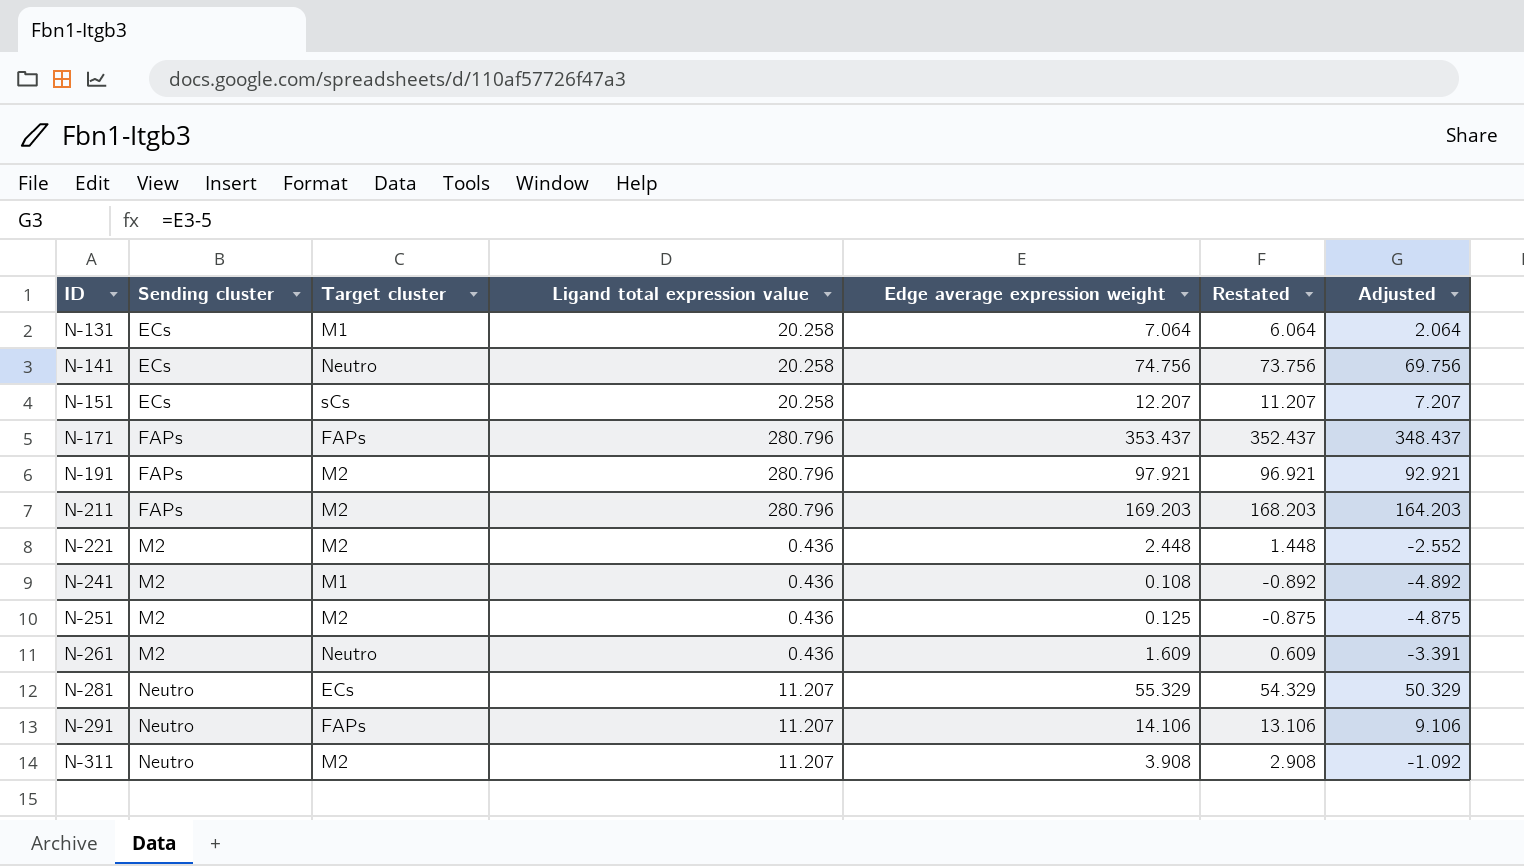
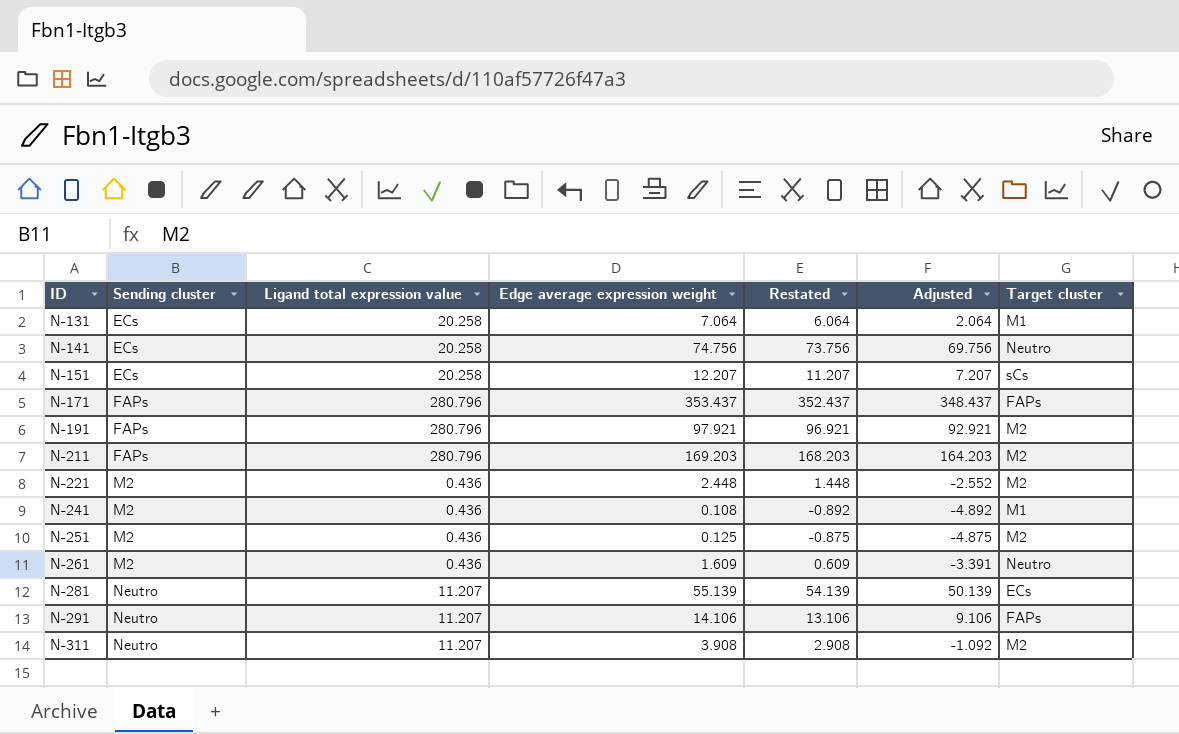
column Target cluster | position: 3 -> 7
N-281 | Edge average expression weight: 55.329 -> 55.139
N-281 | Restated: 54.329 -> 54.139
N-281 | Adjusted: 50.329 -> 50.139

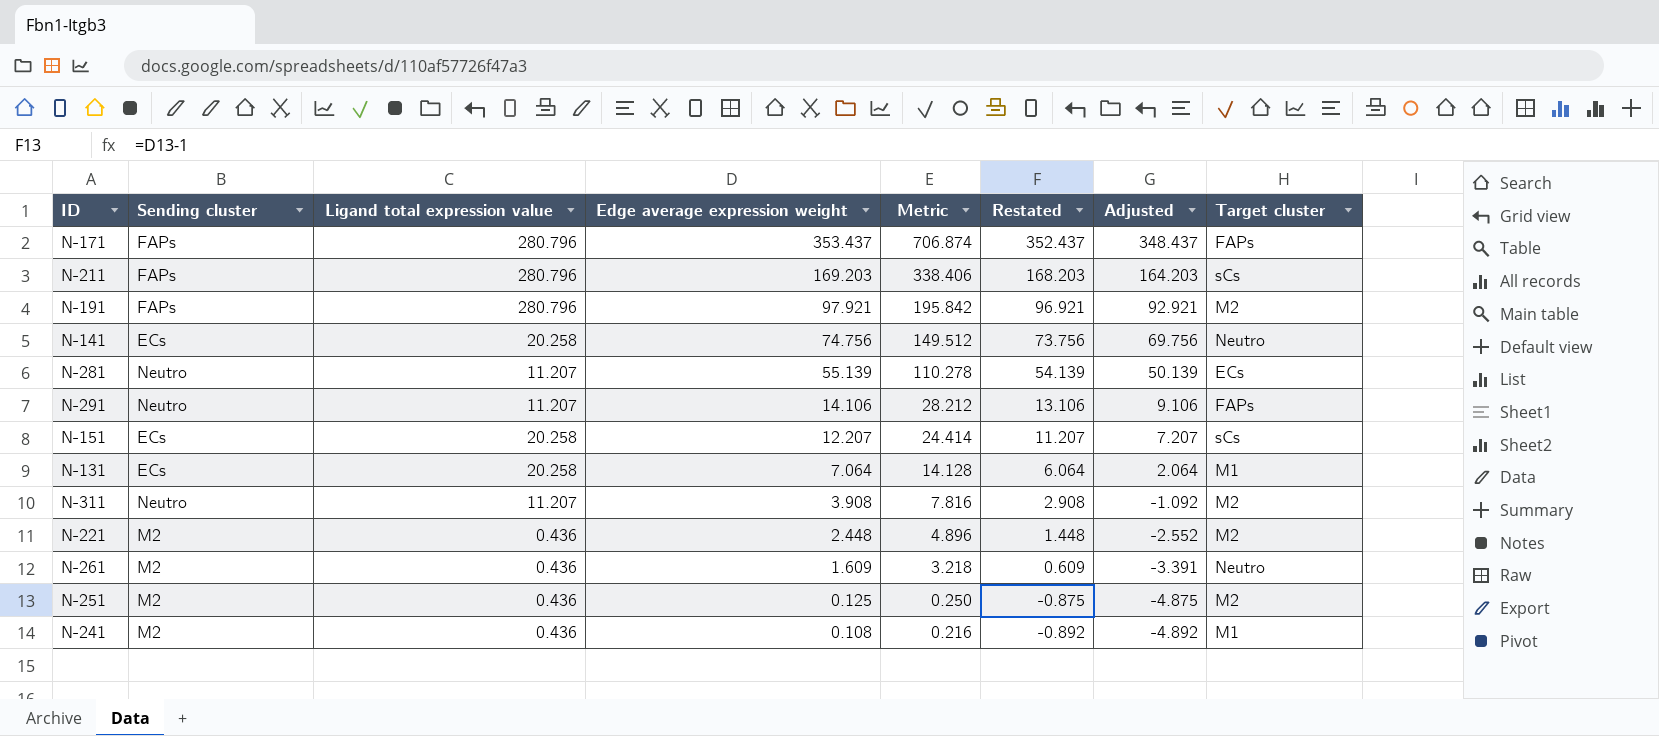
row order: ID ascending -> Edge average expression weight descending
column Metric | formula: none -> [Edge average expression weight] * 2
N-211 | Target cluster: M2 -> sCs

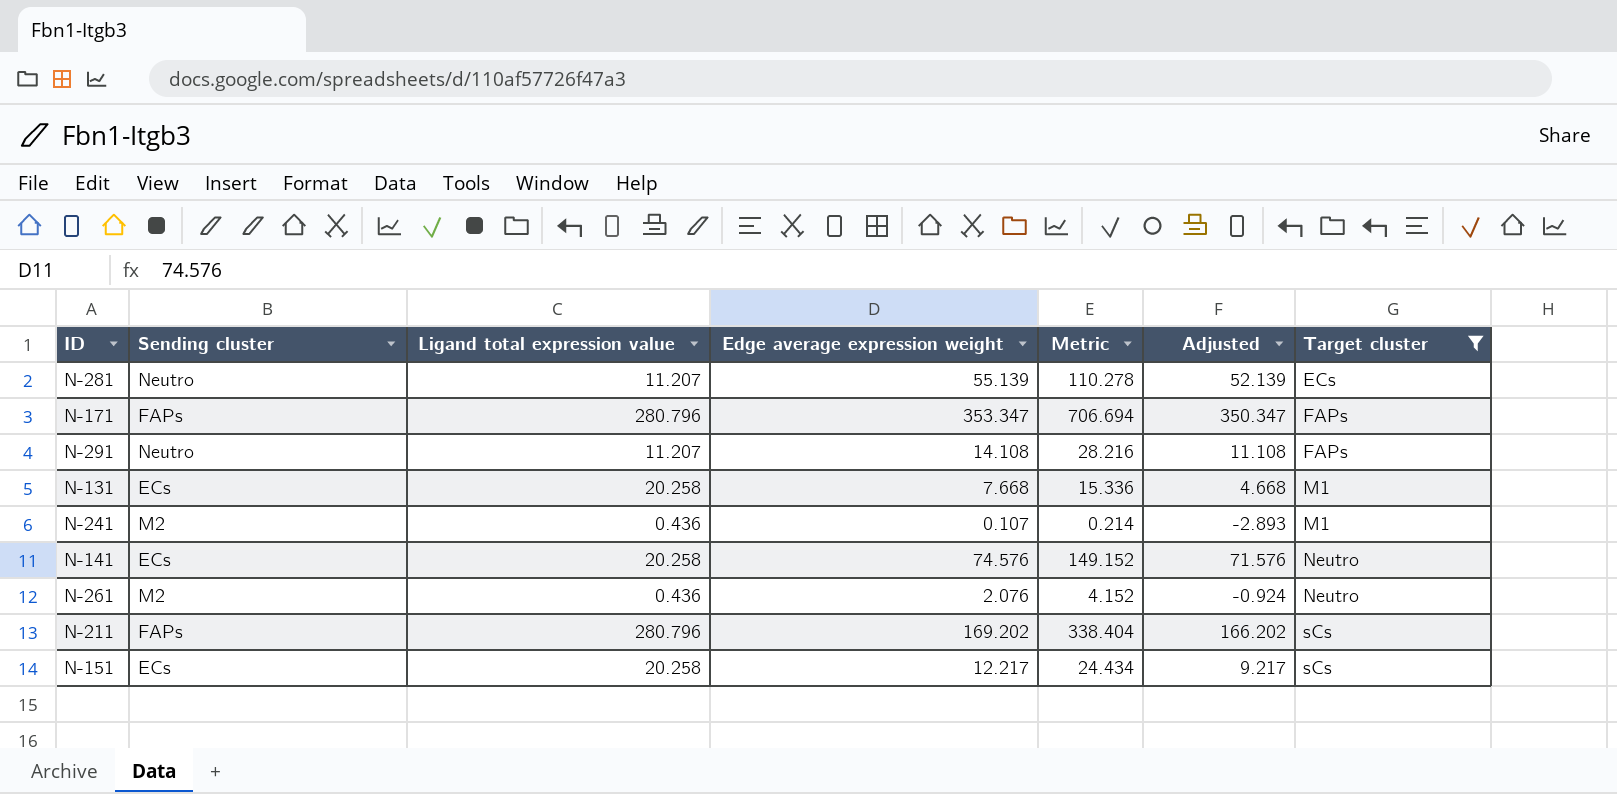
filter: none -> Target cluster != M2
row order: Edge average expression weight descending -> Target cluster ascending
column Restated | formula: [Edge average expression weight] - 1 -> none
column Adjusted | formula: [Edge average expression weight] - 5 -> [Edge average expression weight] - 3
N-171 | Edge average expression weight: 353.437 -> 353.347
N-171 | Metric: 706.874 -> 706.694
N-291 | Edge average expression weight: 14.106 -> 14.108
N-291 | Metric: 28.212 -> 28.216
N-131 | Edge average expression weight: 7.064 -> 7.668
N-131 | Metric: 14.128 -> 15.336
N-241 | Edge average expression weight: 0.108 -> 0.107
N-241 | Metric: 0.216 -> 0.214
N-141 | Edge average expression weight: 74.756 -> 74.576
N-141 | Metric: 149.512 -> 149.152
N-261 | Edge average expression weight: 1.609 -> 2.076
N-261 | Metric: 3.218 -> 4.152
N-211 | Edge average expression weight: 169.203 -> 169.202
N-211 | Metric: 338.406 -> 338.404
N-151 | Edge average expression weight: 12.207 -> 12.217
N-151 | Metric: 24.414 -> 24.434

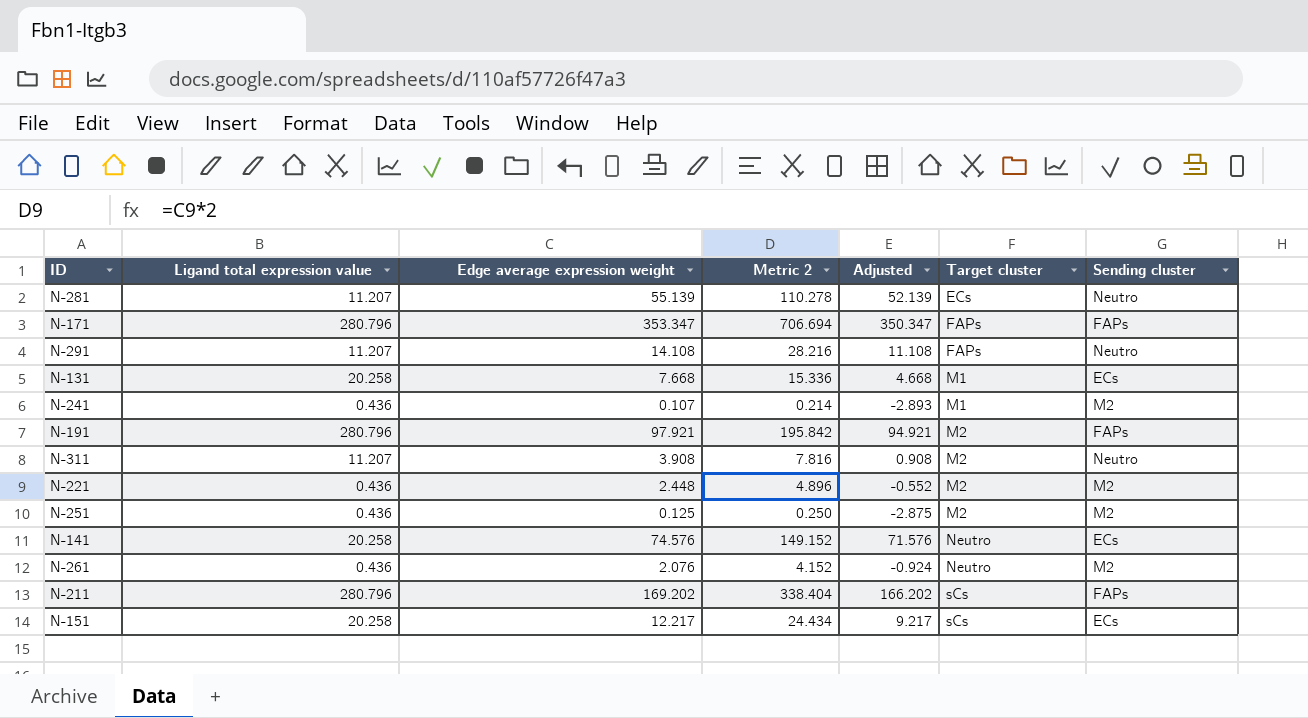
filter: Target cluster != M2 -> none
column name: Metric -> Metric 2
column Sending cluster | position: 2 -> 7

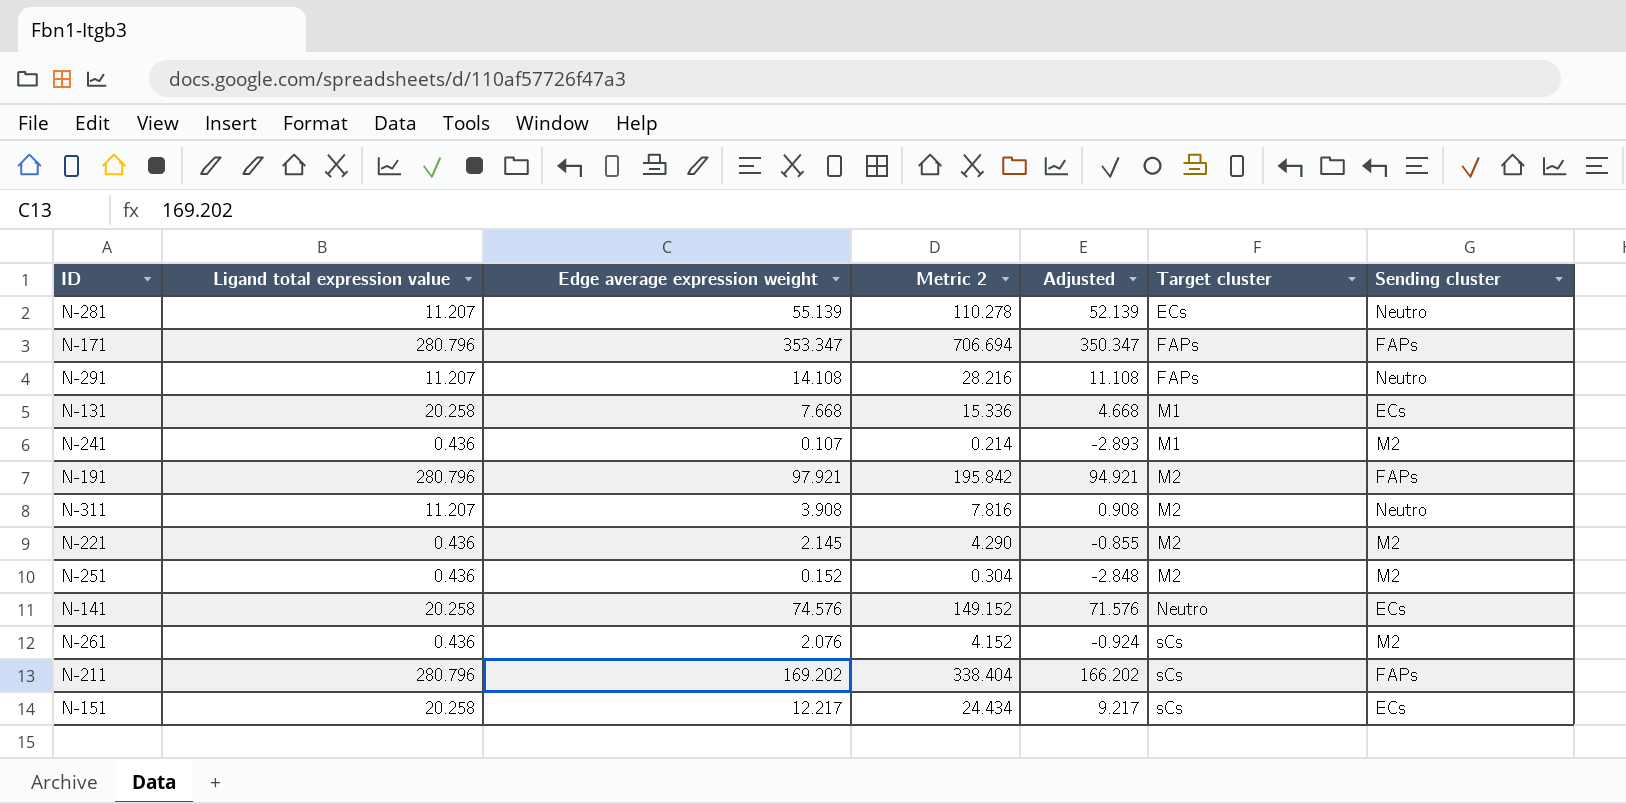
N-221 | Edge average expression weight: 2.448 -> 2.145
N-221 | Metric 2: 4.896 -> 4.290
N-221 | Adjusted: -0.552 -> -0.855
N-251 | Edge average expression weight: 0.125 -> 0.152
N-251 | Metric 2: 0.250 -> 0.304
N-251 | Adjusted: -2.875 -> -2.848
N-261 | Target cluster: Neutro -> sCs

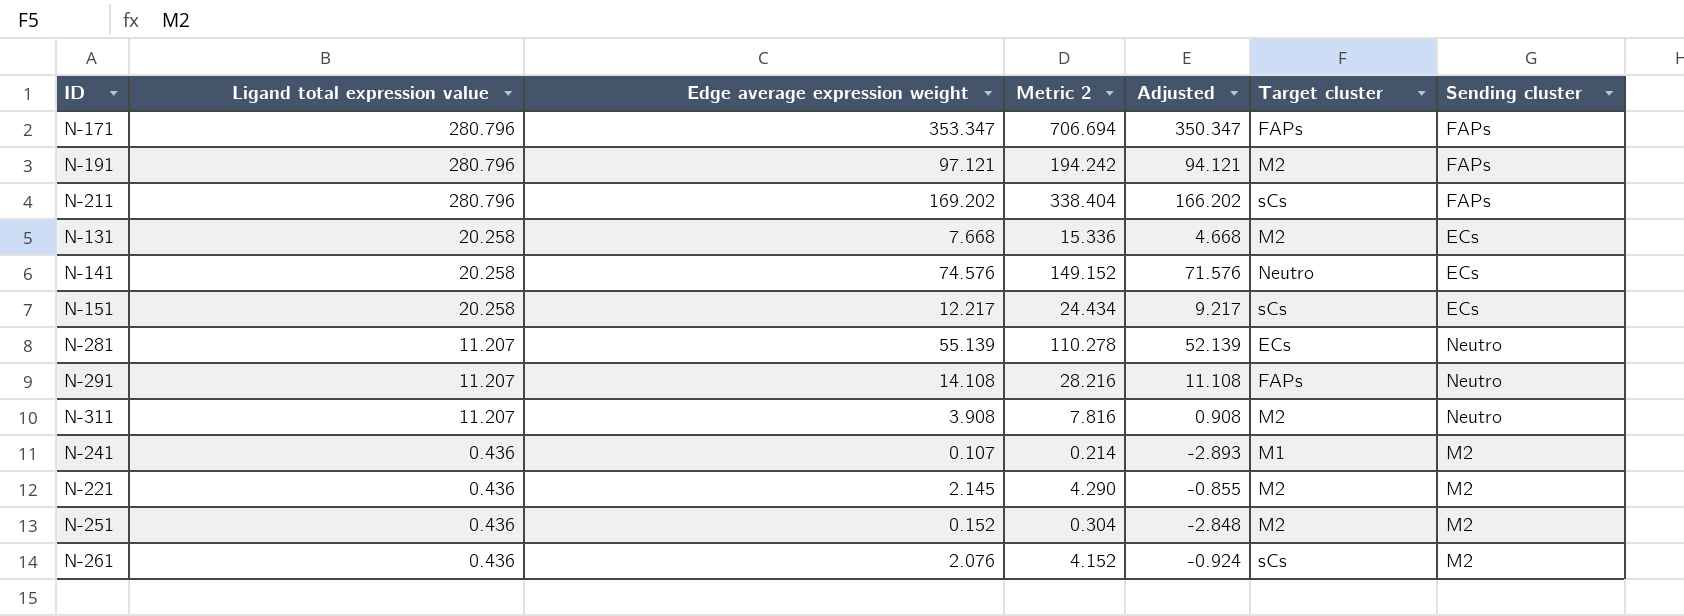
row order: Target cluster ascending -> Ligand total expression value descending
N-191 | Edge average expression weight: 97.921 -> 97.121
N-191 | Metric 2: 195.842 -> 194.242
N-191 | Adjusted: 94.921 -> 94.121
N-131 | Target cluster: M1 -> M2

